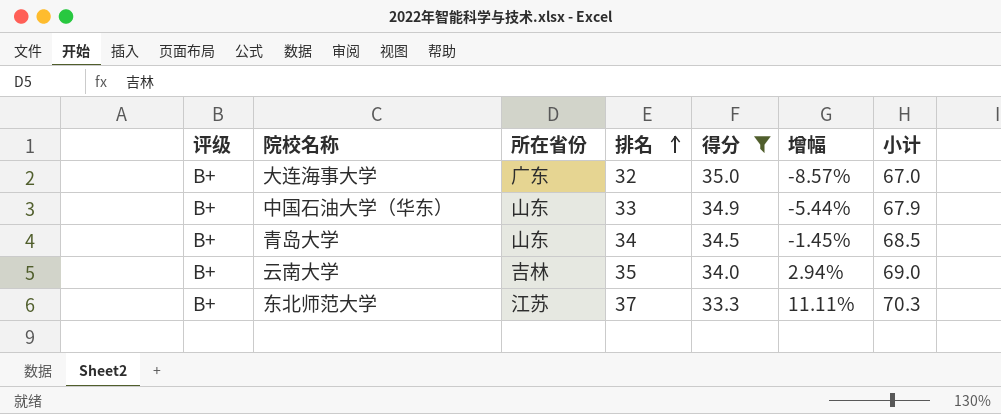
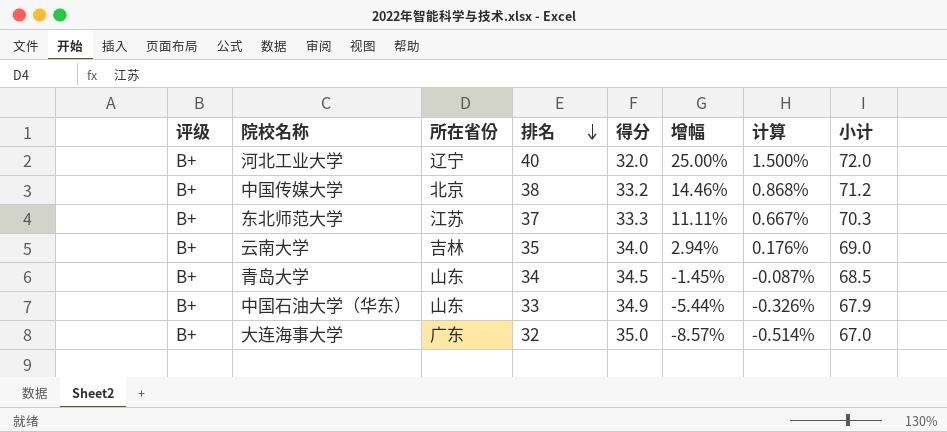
filter: 得分 >= 33.3 -> none
row order: 排名 ascending -> 排名 descending
column 计算 | formula: none -> [增幅] * 0.06

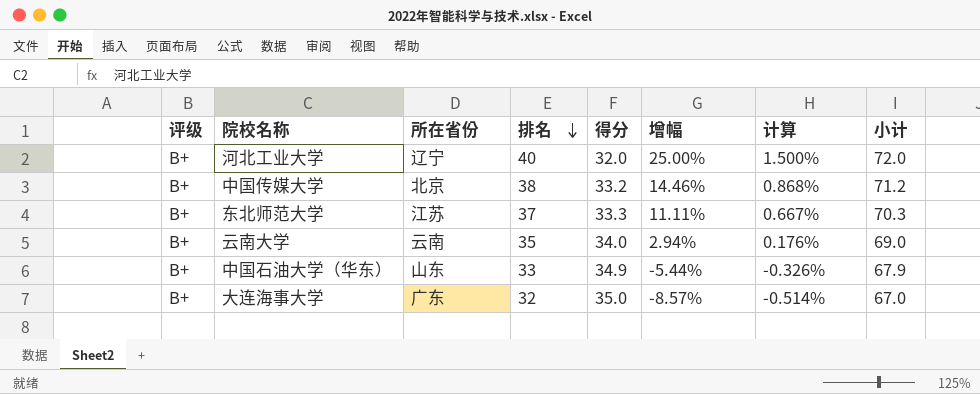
row 青岛大学: B+ | 山东 | 34 | 34.5 | -1.45% | -0.087% | 68.5 -> none
云南大学 | 所在省份: 吉林 -> 云南

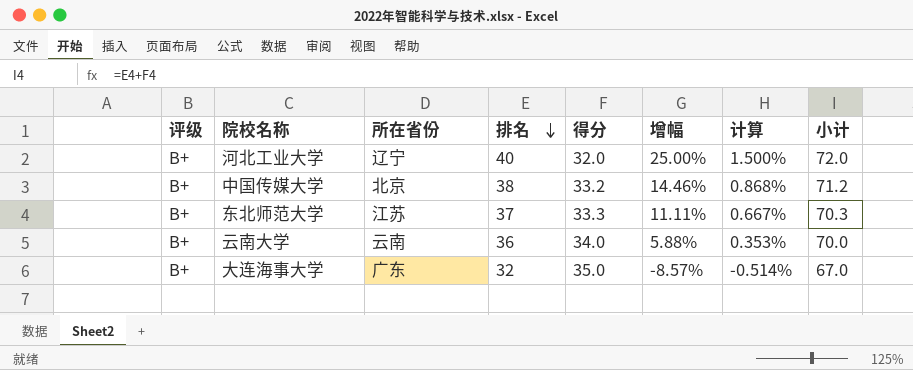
row 中国石油大学（华东）: B+ | 山东 | 33 | 34.9 | -5.44% | -0.326% | 67.9 -> none
云南大学 | 排名: 35 -> 36
云南大学 | 增幅: 2.94% -> 5.88%
云南大学 | 计算: 0.176% -> 0.353%
云南大学 | 小计: 69.0 -> 70.0

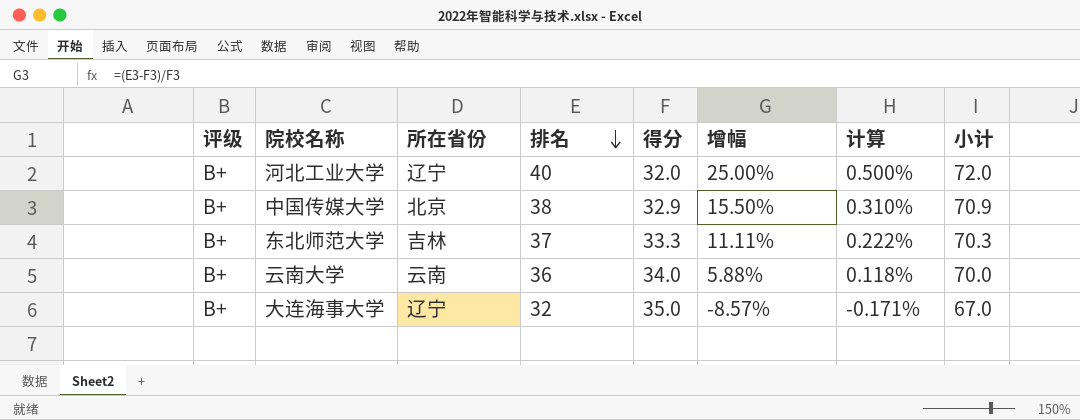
column 计算 | formula: [增幅] * 0.06 -> [增幅] * 0.02
中国传媒大学 | 得分: 33.2 -> 32.9
中国传媒大学 | 增幅: 14.46% -> 15.50%
中国传媒大学 | 小计: 71.2 -> 70.9
东北师范大学 | 所在省份: 江苏 -> 吉林
大连海事大学 | 所在省份: 广东 -> 辽宁

